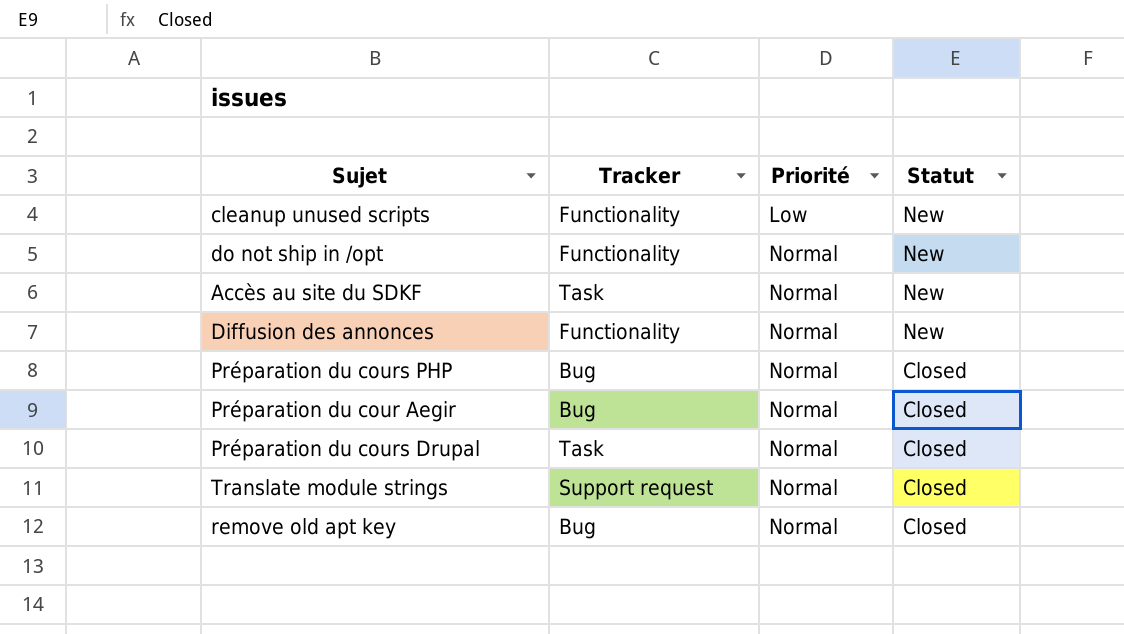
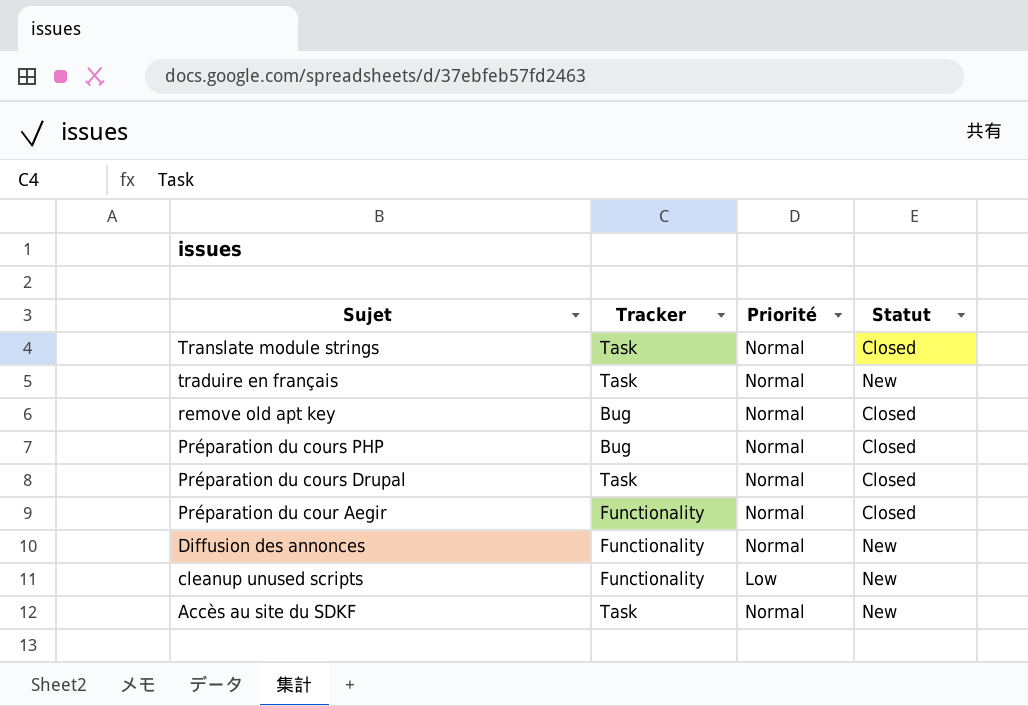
row order: Priorité ascending -> Sujet descending
row do not ship in /opt: Functionality | Normal | New -> none
Translate module strings | Tracker: Support request -> Task
row traduire en français: none -> Task | Normal | New
Préparation du cour Aegir | Tracker: Bug -> Functionality

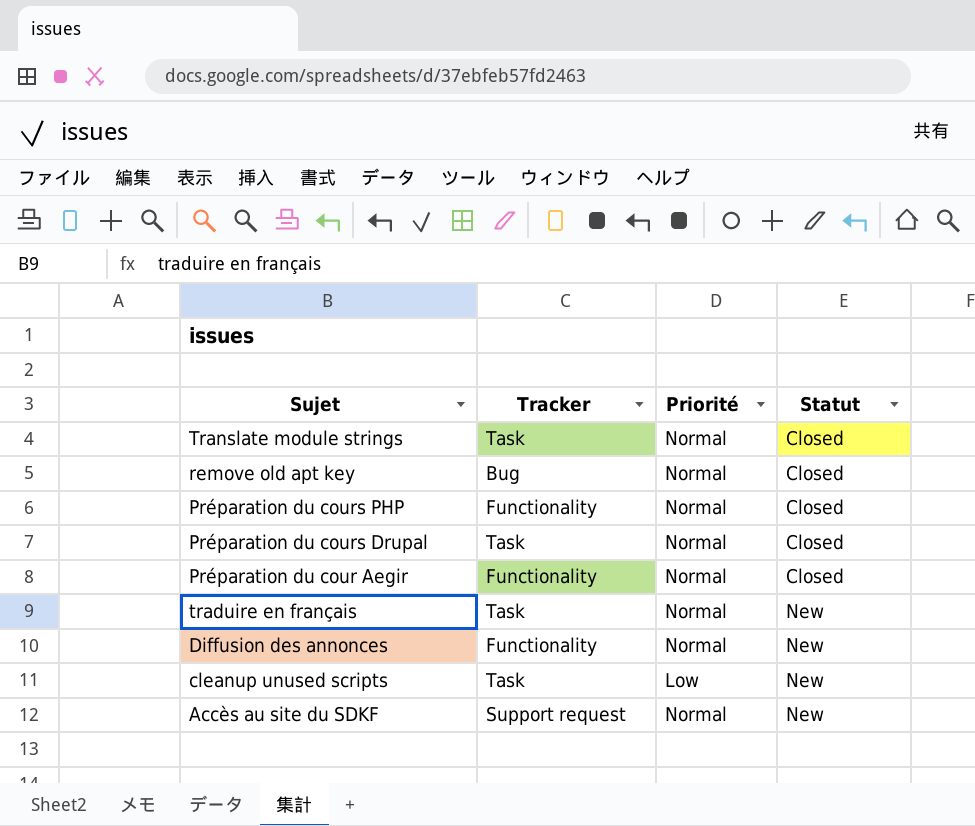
row order: Sujet descending -> Statut ascending
Préparation du cours PHP | Tracker: Bug -> Functionality
cleanup unused scripts | Tracker: Functionality -> Task
Accès au site du SDKF | Tracker: Task -> Support request

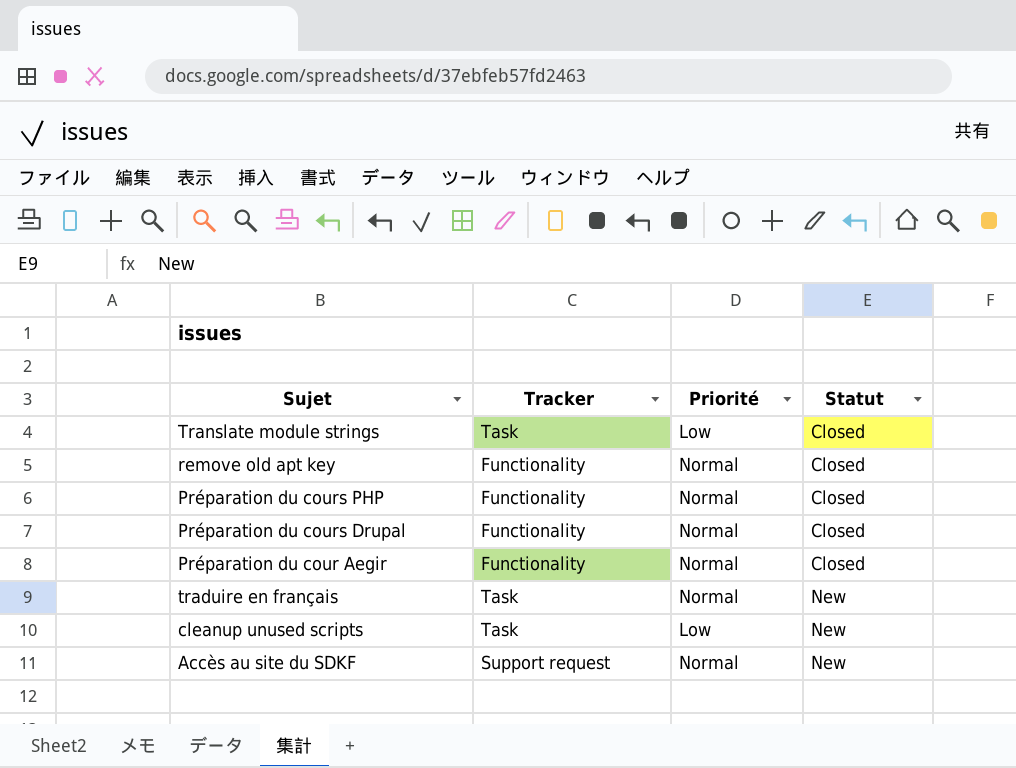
row Diffusion des annonces: Functionality | Normal | New -> none
Translate module strings | Priorité: Normal -> Low
remove old apt key | Tracker: Bug -> Functionality
Préparation du cours Drupal | Tracker: Task -> Functionality

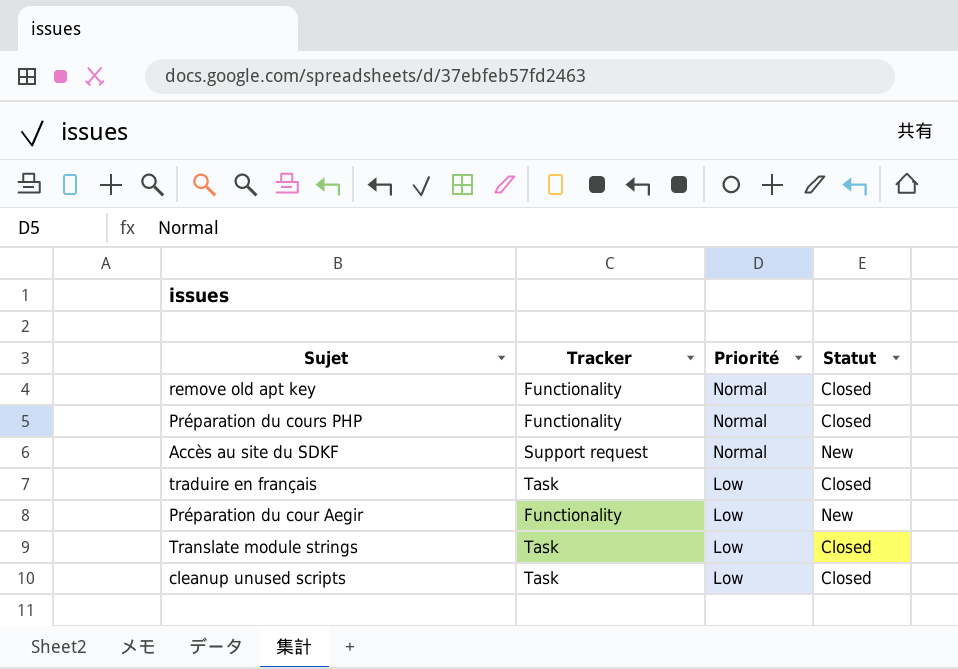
row order: Statut ascending -> Priorité descending
row Préparation du cours Drupal: Functionality | Normal | Closed -> none
traduire en français | Priorité: Normal -> Low
traduire en français | Statut: New -> Closed
Préparation du cour Aegir | Priorité: Normal -> Low
Préparation du cour Aegir | Statut: Closed -> New
cleanup unused scripts | Statut: New -> Closed

